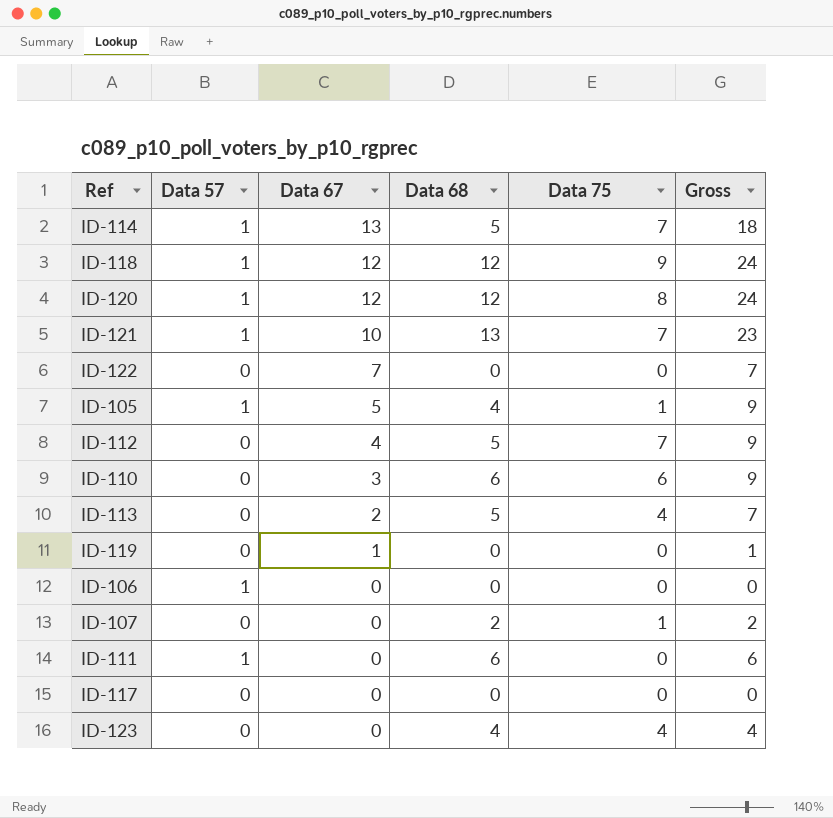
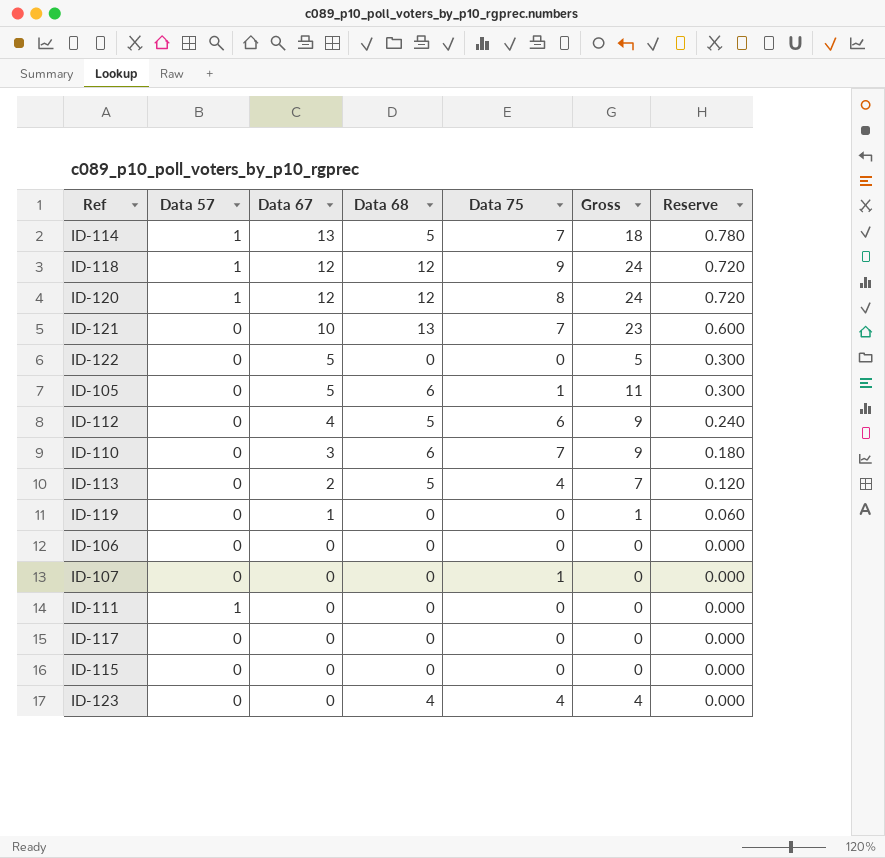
column Reserve | formula: none -> [Data 67] * 0.06
ID-121 | Data 57: 1 -> 0
ID-122 | Data 67: 7 -> 5
ID-122 | Gross: 7 -> 5
ID-105 | Data 57: 1 -> 0
ID-105 | Data 68: 4 -> 6
ID-105 | Gross: 9 -> 11
ID-112 | Data 75: 7 -> 6
ID-110 | Data 75: 6 -> 7
ID-106 | Data 57: 1 -> 0
ID-107 | Data 68: 2 -> 0
ID-107 | Gross: 2 -> 0
ID-111 | Data 68: 6 -> 0
ID-111 | Gross: 6 -> 0
row ID-115: none -> 0 | 0 | 0 | 0 | 0 | 0.000

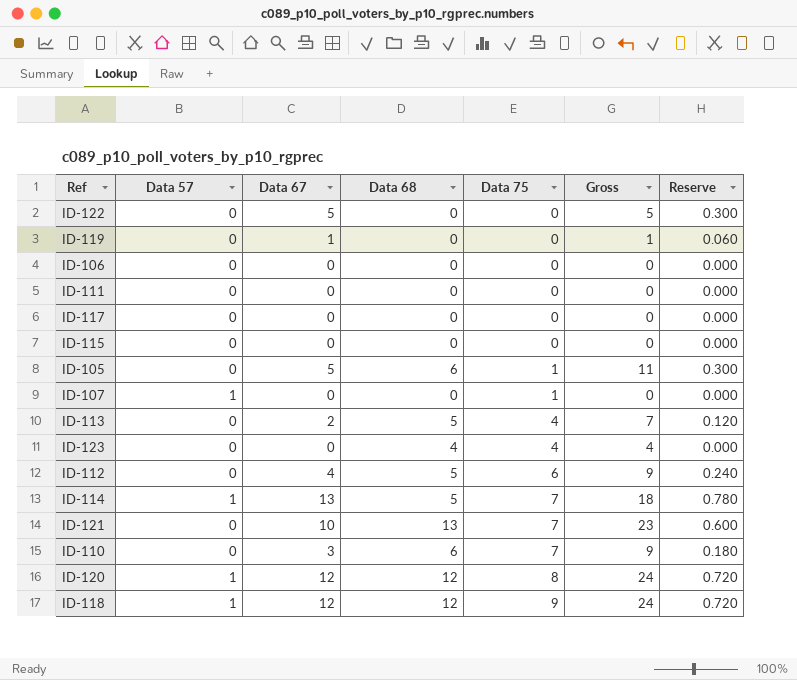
row order: Data 67 descending -> Data 75 ascending
ID-111 | Data 57: 1 -> 0
ID-107 | Data 57: 0 -> 1

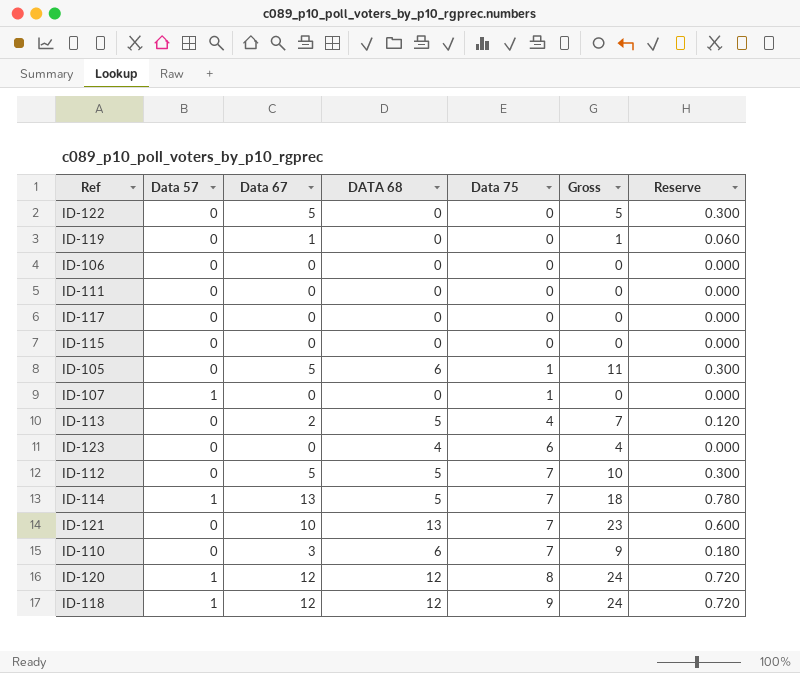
column name: Data 68 -> DATA 68
ID-123 | Data 75: 4 -> 6
ID-112 | Data 67: 4 -> 5
ID-112 | Data 75: 6 -> 7
ID-112 | Gross: 9 -> 10
ID-112 | Reserve: 0.240 -> 0.300

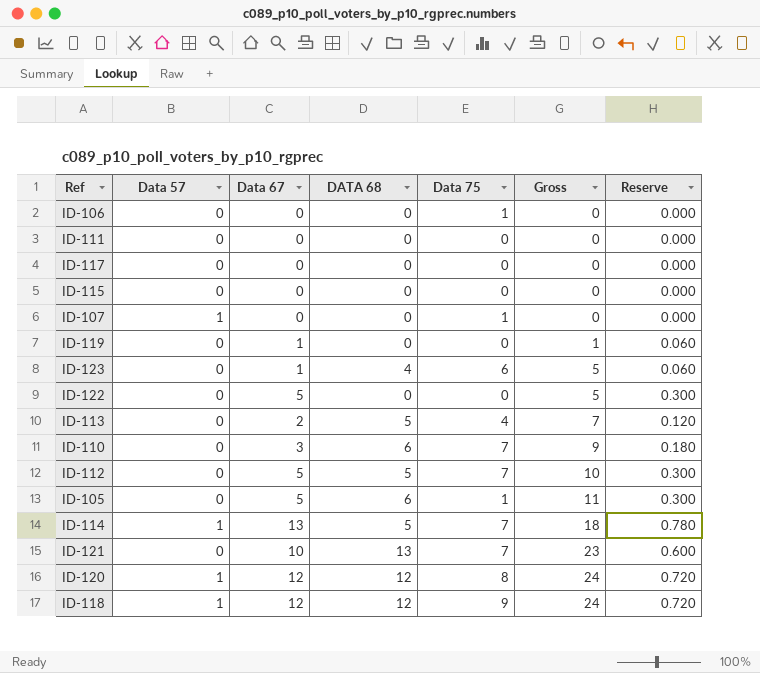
row order: Data 75 ascending -> Gross ascending
ID-106 | Data 75: 0 -> 1
ID-123 | Data 67: 0 -> 1
ID-123 | Gross: 4 -> 5
ID-123 | Reserve: 0.000 -> 0.060

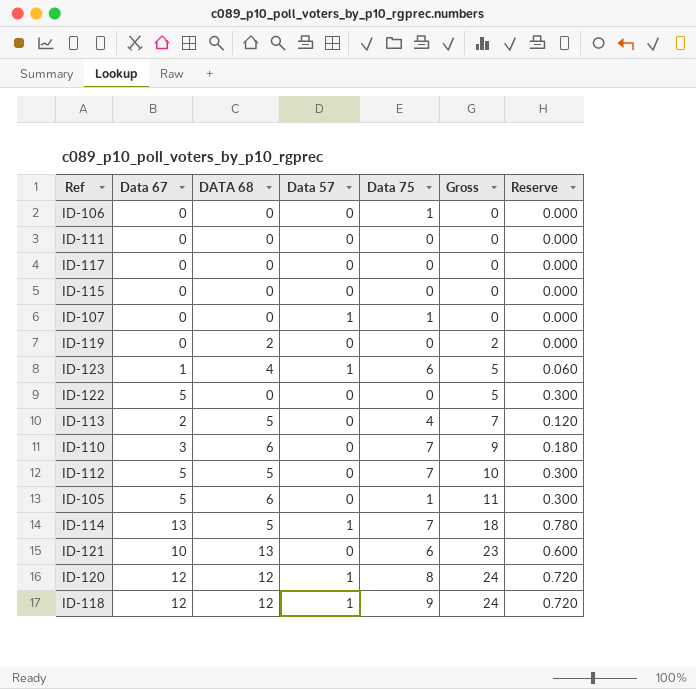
column Data 57 | position: 2 -> 4
ID-119 | Data 67: 1 -> 0
ID-119 | DATA 68: 0 -> 2
ID-119 | Gross: 1 -> 2
ID-119 | Reserve: 0.060 -> 0.000
ID-123 | Data 57: 0 -> 1
ID-121 | Data 75: 7 -> 6

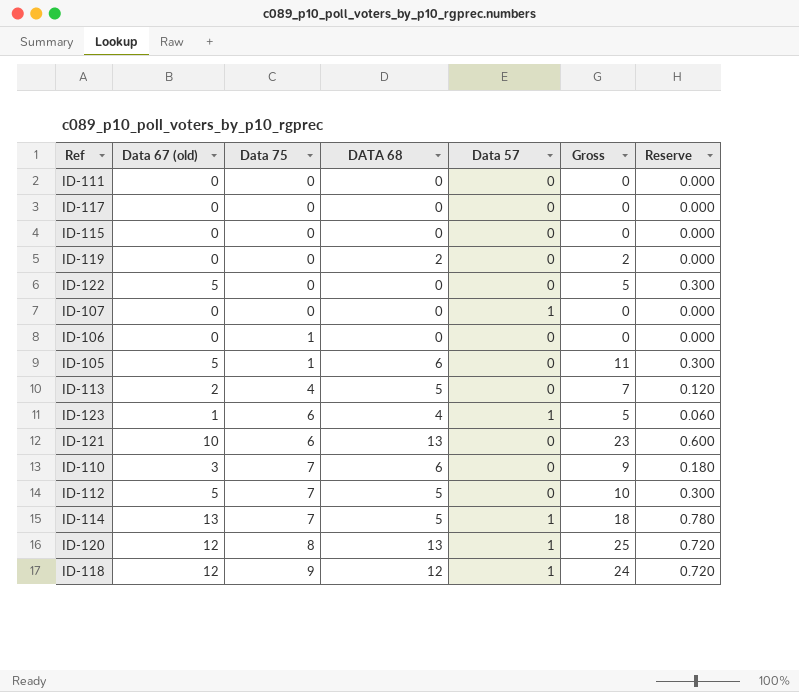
row order: Gross ascending -> Data 75 ascending
column name: Data 67 -> Data 67 (old)
column Data 75 | position: 5 -> 3
ID-107 | Data 75: 1 -> 0
ID-120 | DATA 68: 12 -> 13
ID-120 | Gross: 24 -> 25

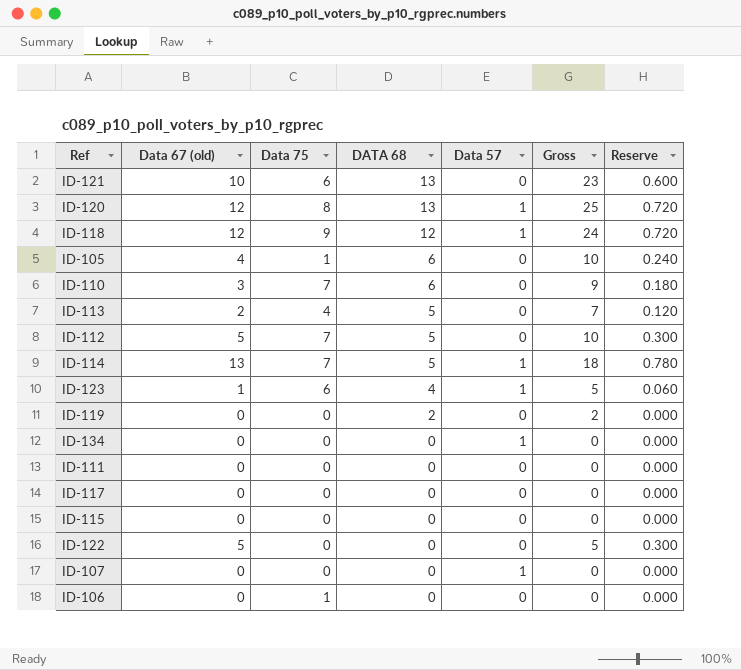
row order: Data 75 ascending -> DATA 68 descending
ID-105 | Data 67 (old): 5 -> 4
ID-105 | Gross: 11 -> 10
ID-105 | Reserve: 0.300 -> 0.240
row ID-134: none -> 0 | 0 | 0 | 1 | 0 | 0.000

